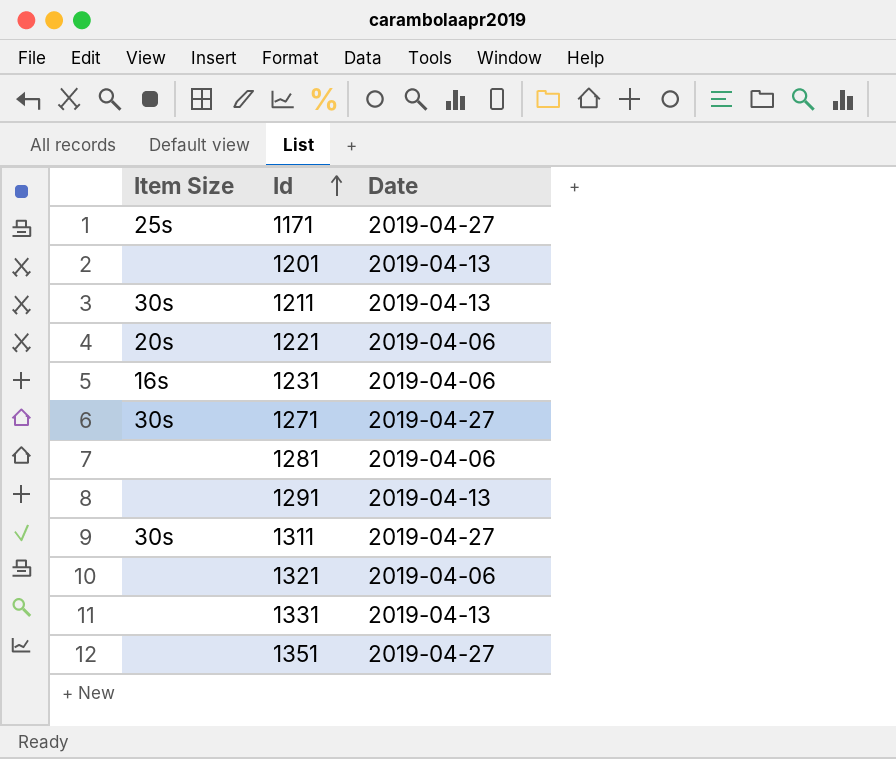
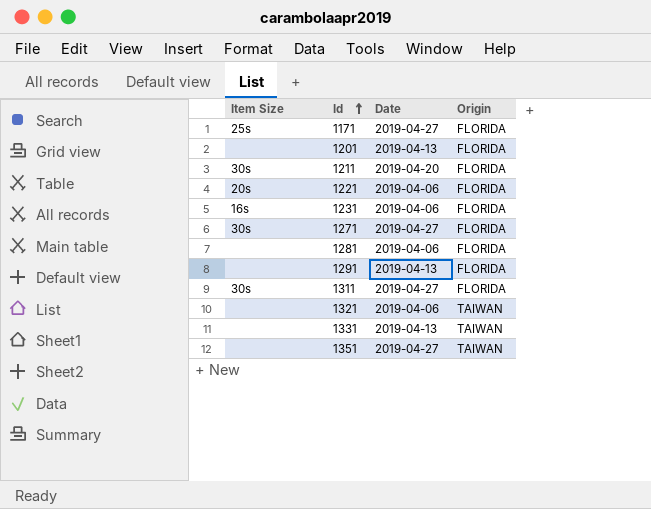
column Origin | position: none -> 4
1211 | Date: 2019-04-13 -> 2019-04-20

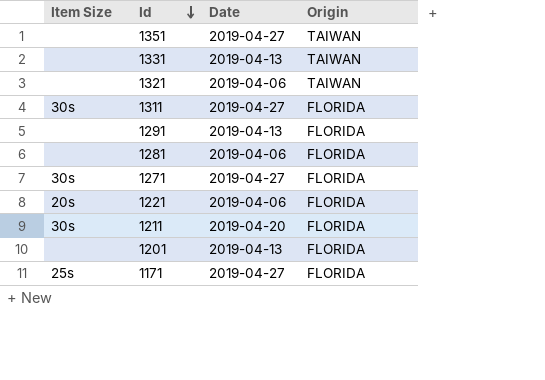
row order: Id ascending -> Id descending
row 1231: 16s | 2019-04-06 | FLORIDA -> none

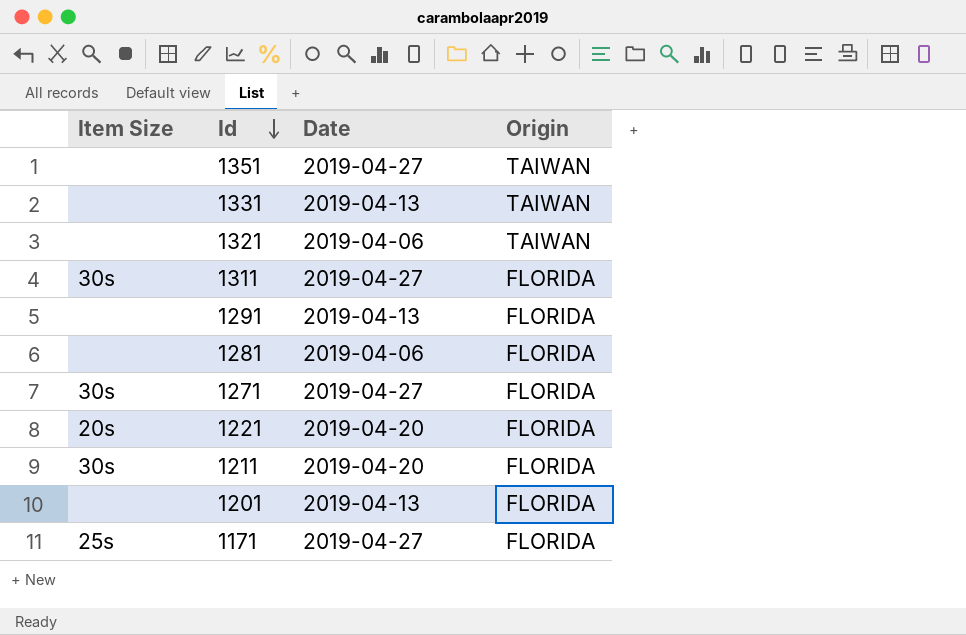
1221 | Date: 2019-04-06 -> 2019-04-20

